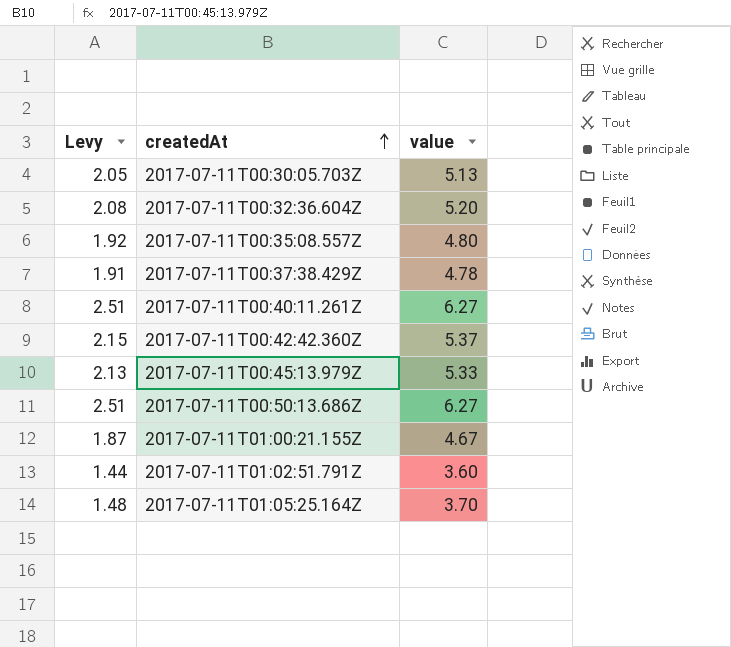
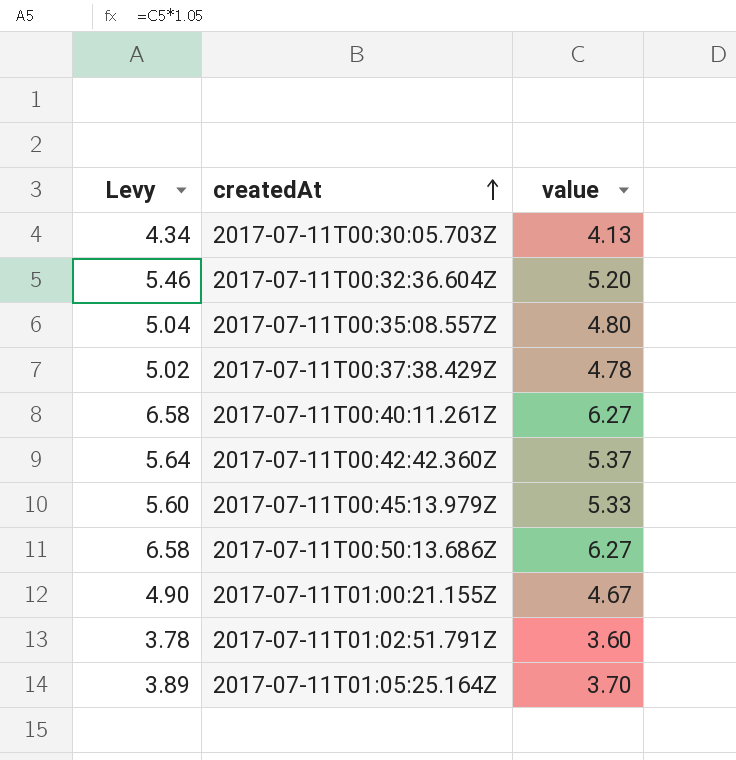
column Levy | formula: [value] * 0.4 -> [value] * 1.05
2017-07-11T00:30:05.703Z | value: 5.13 -> 4.13

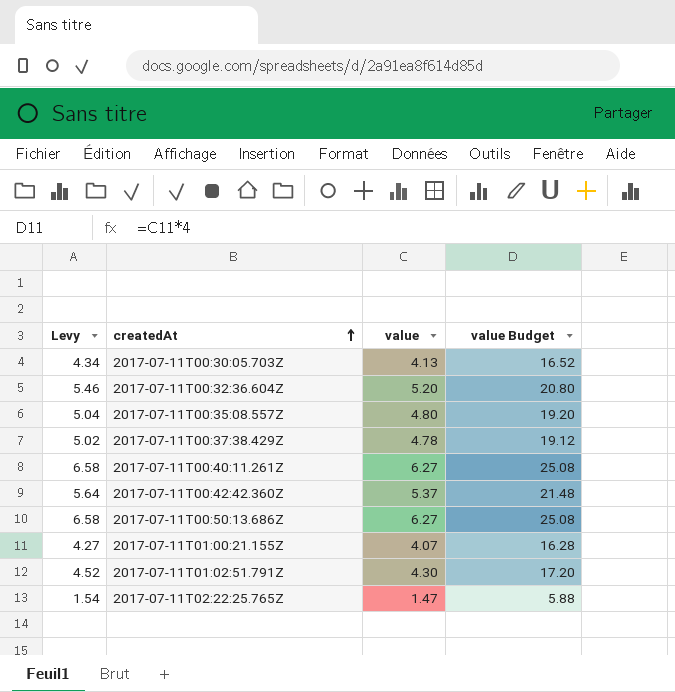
column value Budget | formula: none -> [value] * 4
row 2017-07-11T00:45:13.979Z: 5.60 | 5.33 -> none
row 2017-07-11T01:05:25.164Z: 3.89 | 3.70 -> none
2017-07-11T01:00:21.155Z | Levy: 4.90 -> 4.27
2017-07-11T01:00:21.155Z | value: 4.67 -> 4.07
2017-07-11T01:02:51.791Z | Levy: 3.78 -> 4.52
2017-07-11T01:02:51.791Z | value: 3.60 -> 4.30
row 2017-07-11T02:22:25.765Z: none -> 1.54 | 1.47 | 5.88

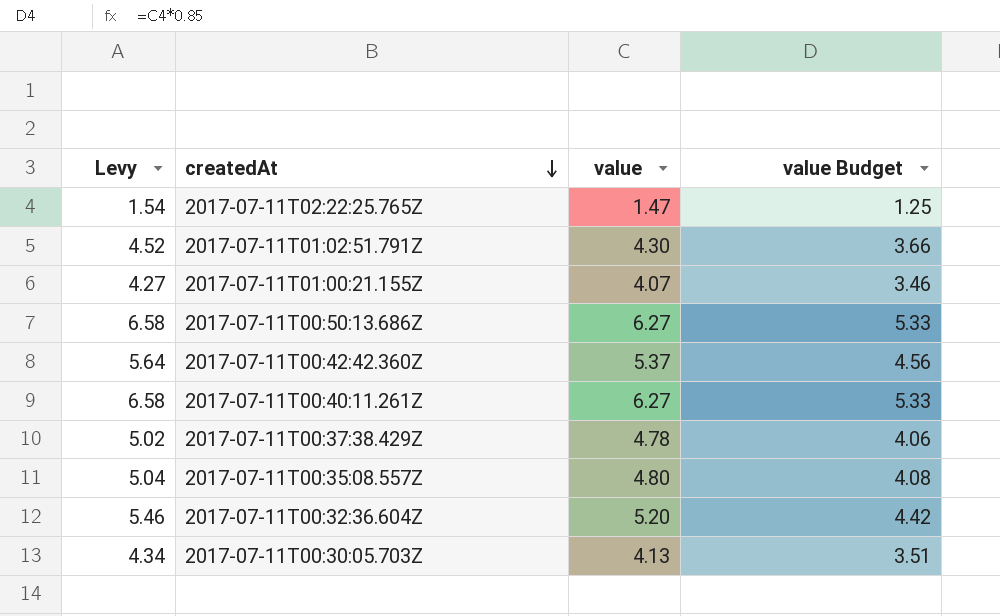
row order: createdAt ascending -> createdAt descending
column value Budget | formula: [value] * 4 -> [value] * 0.85

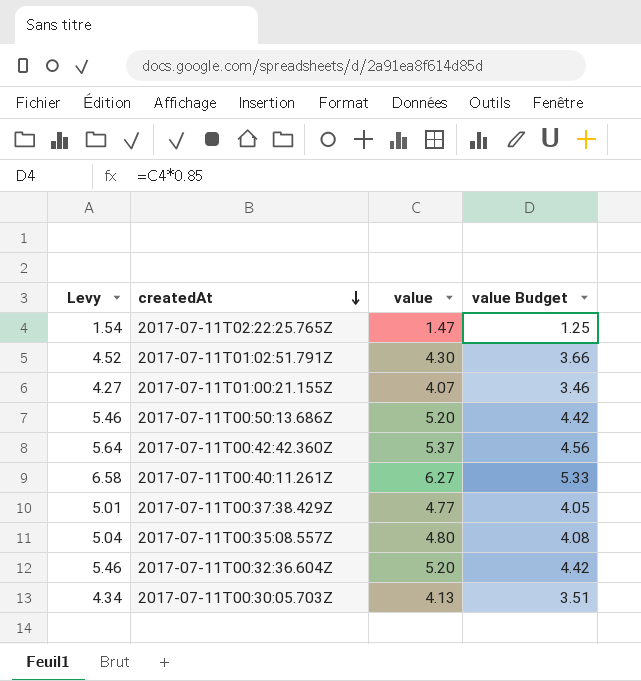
2017-07-11T00:50:13.686Z | Levy: 6.58 -> 5.46
2017-07-11T00:50:13.686Z | value: 6.27 -> 5.20
2017-07-11T00:50:13.686Z | value Budget: 5.33 -> 4.42
2017-07-11T00:37:38.429Z | Levy: 5.02 -> 5.01
2017-07-11T00:37:38.429Z | value: 4.78 -> 4.77
2017-07-11T00:37:38.429Z | value Budget: 4.06 -> 4.05

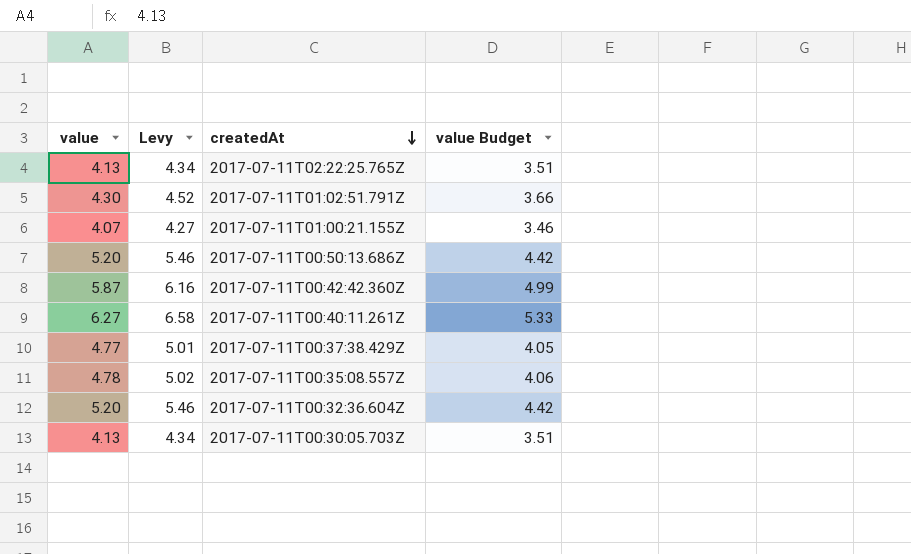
column value | position: 3 -> 1
2017-07-11T02:22:25.765Z | value: 1.47 -> 4.13
2017-07-11T02:22:25.765Z | Levy: 1.54 -> 4.34
2017-07-11T02:22:25.765Z | value Budget: 1.25 -> 3.51
2017-07-11T00:42:42.360Z | value: 5.37 -> 5.87
2017-07-11T00:42:42.360Z | Levy: 5.64 -> 6.16
2017-07-11T00:42:42.360Z | value Budget: 4.56 -> 4.99
2017-07-11T00:35:08.557Z | value: 4.80 -> 4.78
2017-07-11T00:35:08.557Z | Levy: 5.04 -> 5.02
2017-07-11T00:35:08.557Z | value Budget: 4.08 -> 4.06

